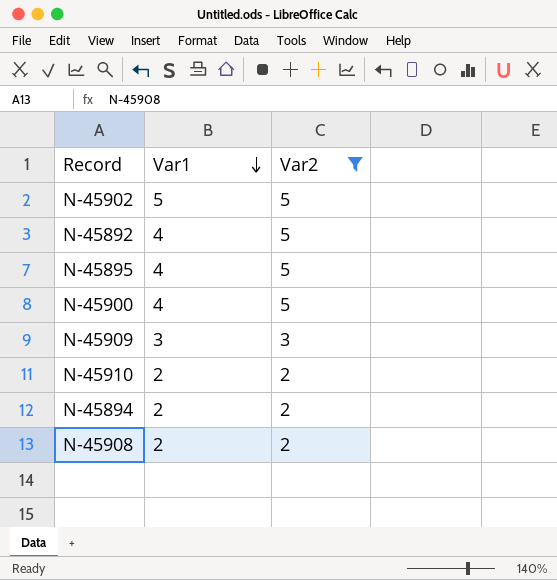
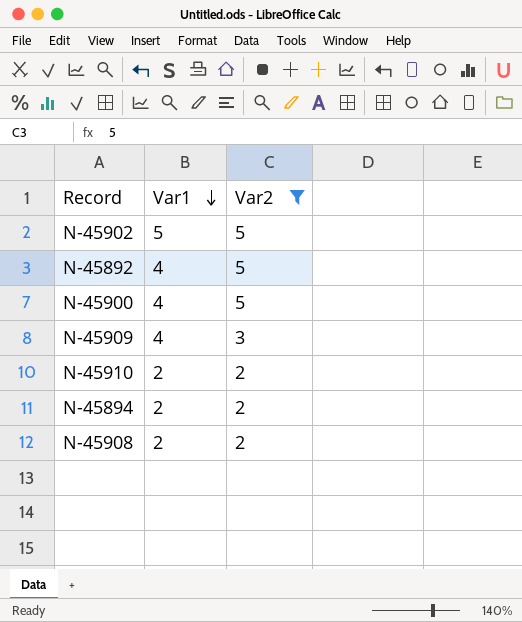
row N-45895: 4 | 5 -> none
N-45909 | Var1: 3 -> 4

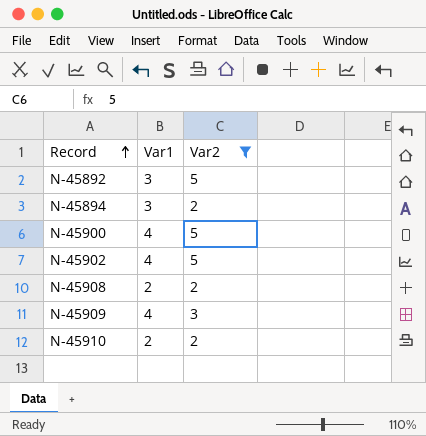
row order: Var1 descending -> Record ascending
N-45892 | Var1: 4 -> 3
N-45894 | Var1: 2 -> 3
N-45902 | Var1: 5 -> 4

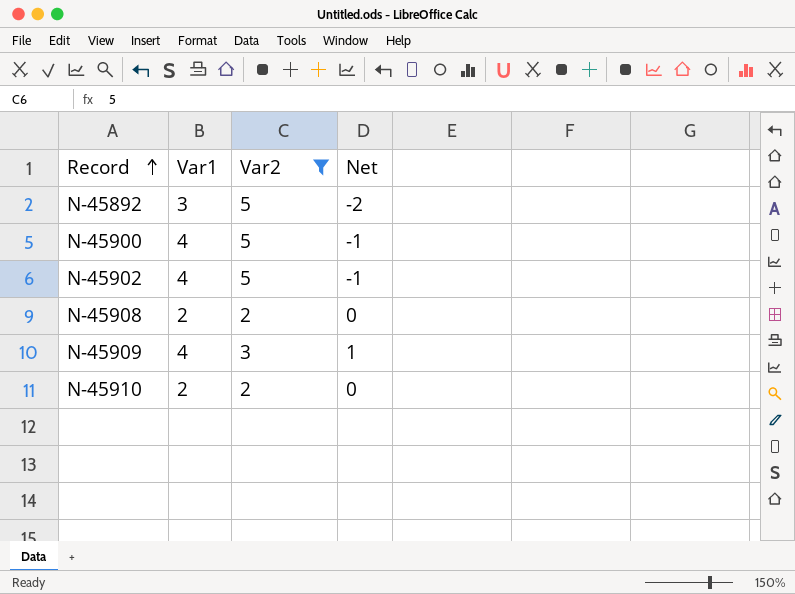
column Net | formula: none -> [Var1] - [Var2]
row N-45894: 3 | 2 -> none

